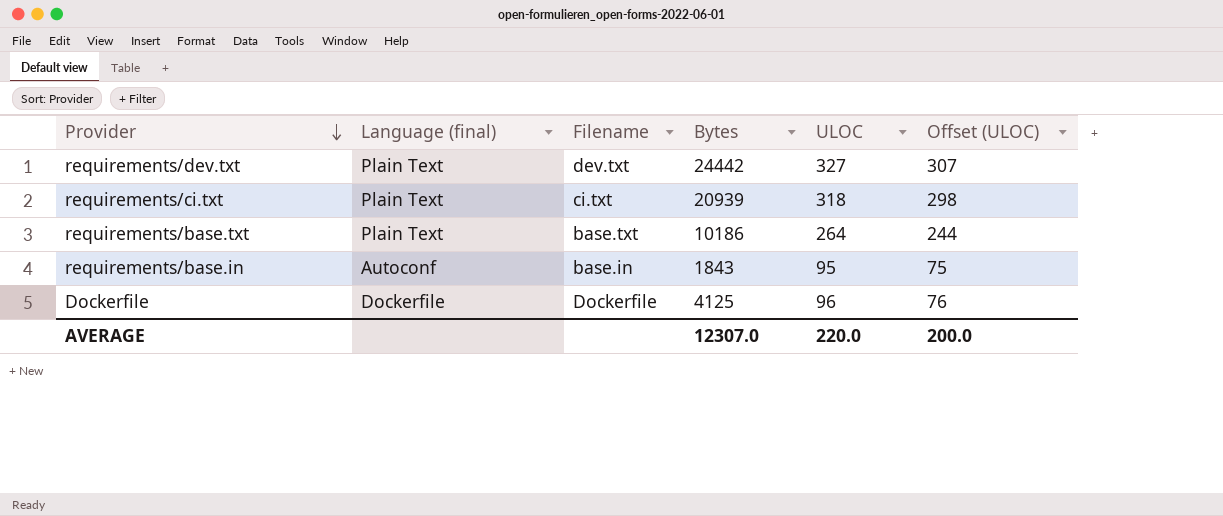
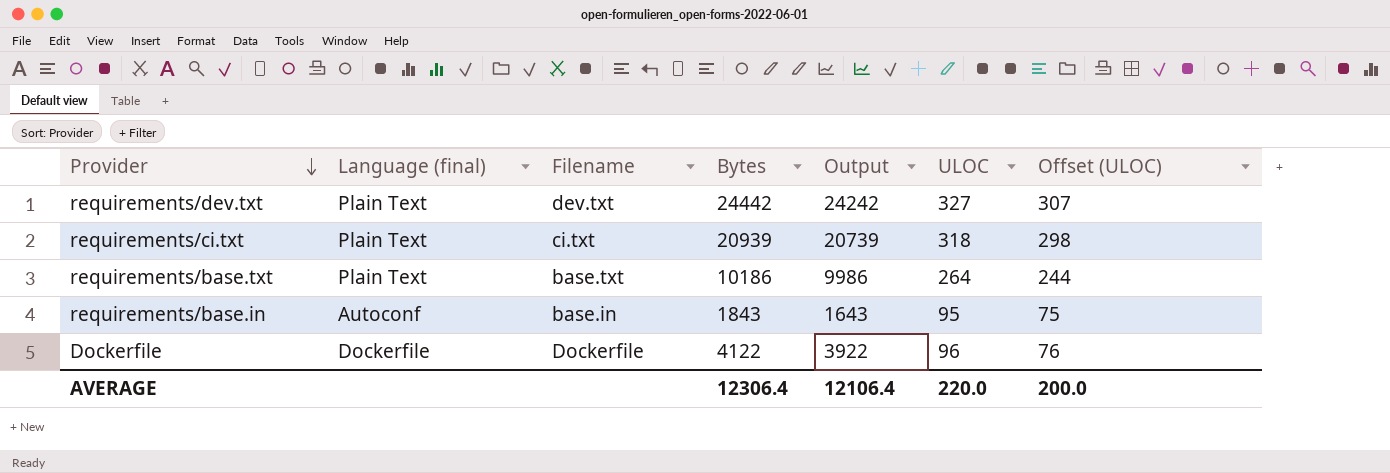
column Output | formula: none -> [Bytes] - 200
Dockerfile | Bytes: 4125 -> 4122
AVERAGE | Bytes: 12307.0 -> 12306.4

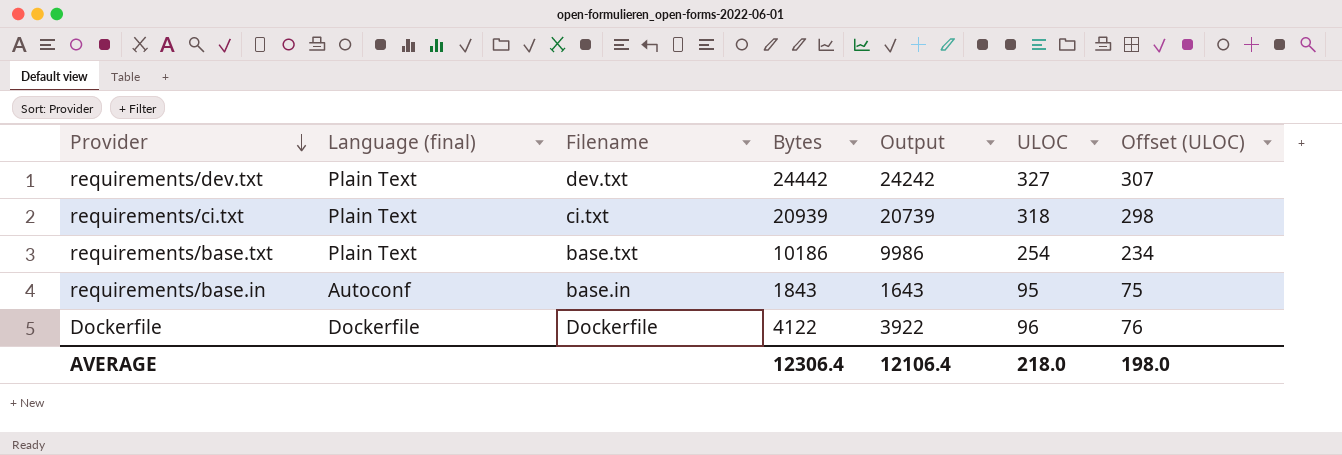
requirements/base.txt | ULOC: 264 -> 254
requirements/base.txt | Offset (ULOC): 244 -> 234
AVERAGE | ULOC: 220.0 -> 218.0
AVERAGE | Offset (ULOC): 200.0 -> 198.0

